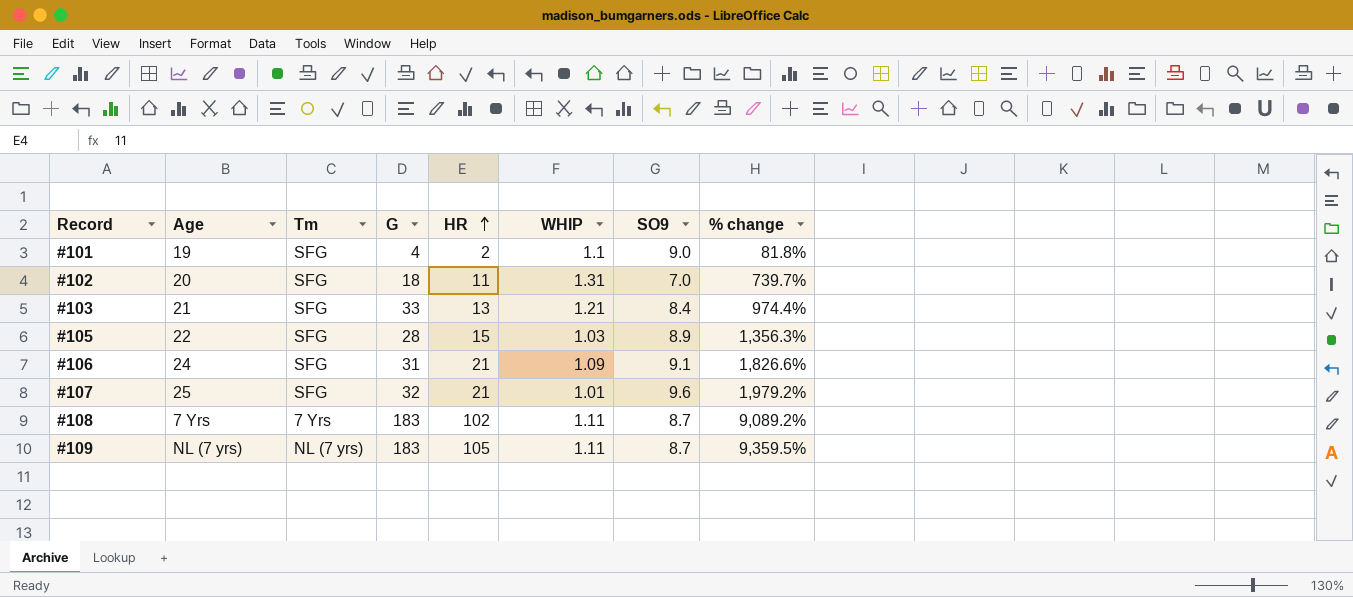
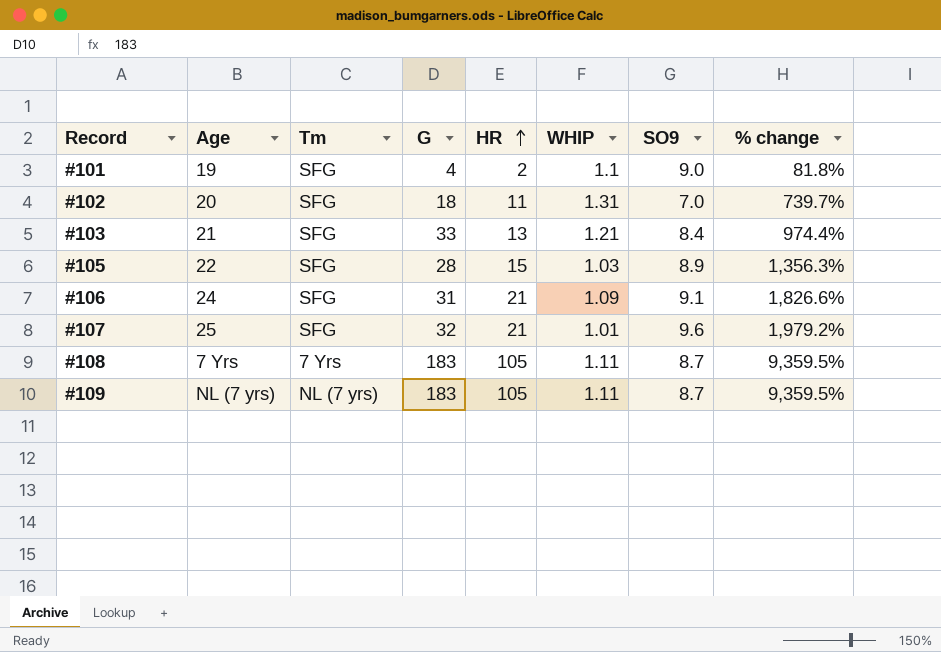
#108 | HR: 102 -> 105
#108 | % change: 9,089.2% -> 9,359.5%

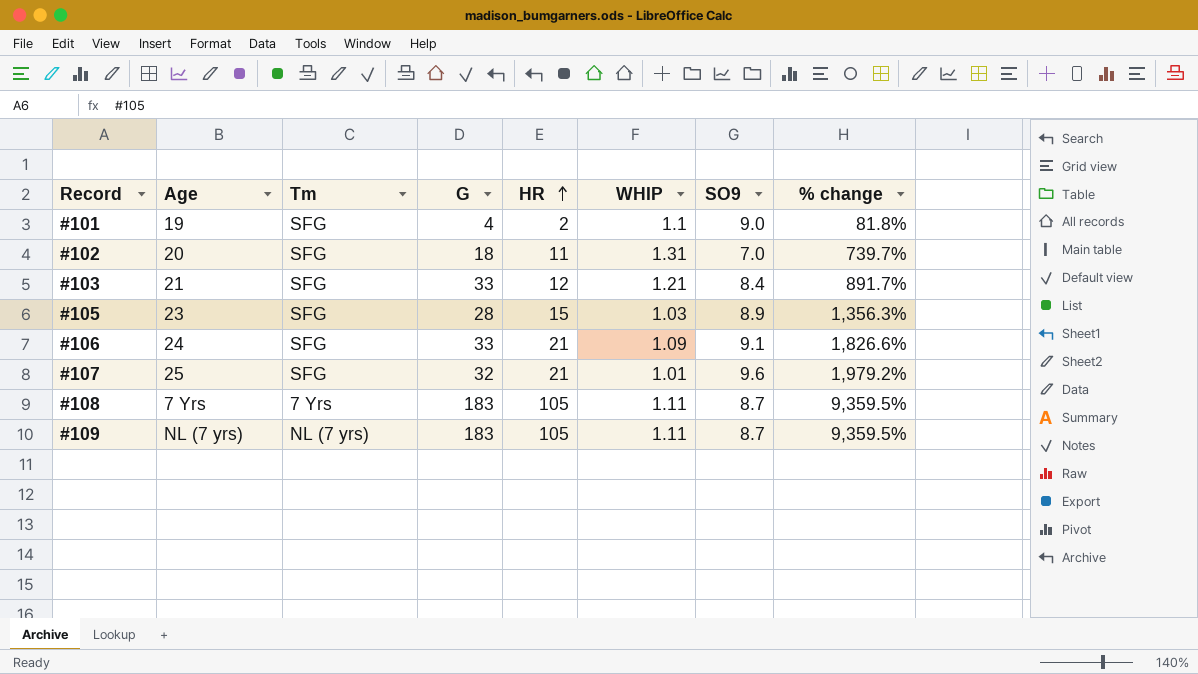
#103 | HR: 13 -> 12
#103 | % change: 974.4% -> 891.7%
#105 | Age: 22 -> 23
#106 | G: 31 -> 33

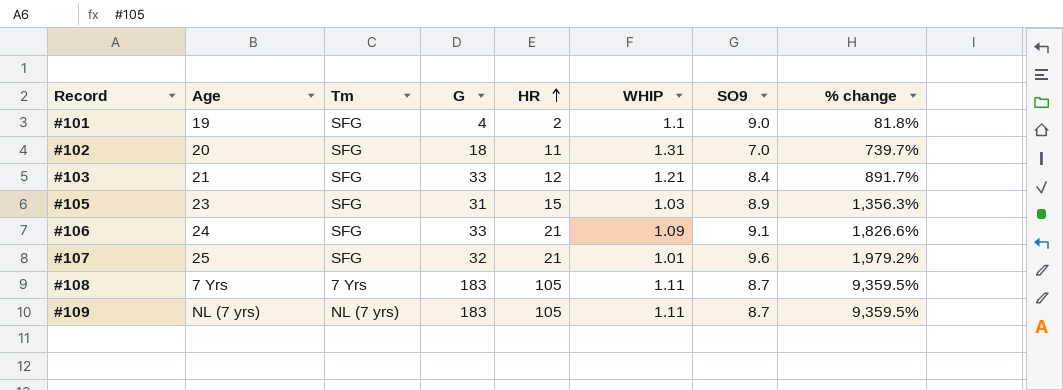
#105 | G: 28 -> 31

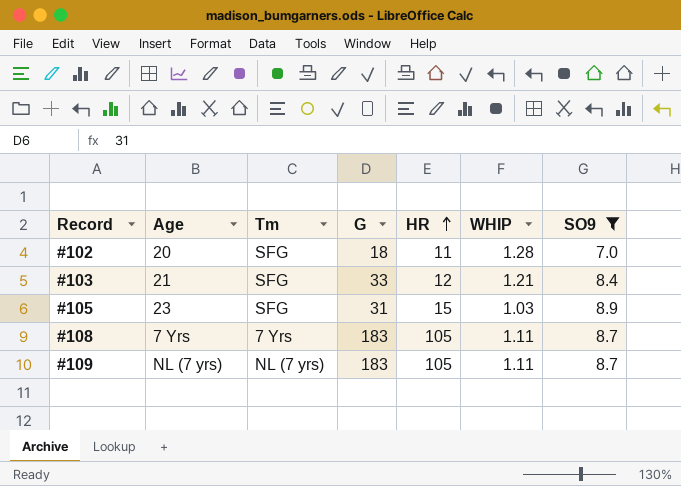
filter: none -> SO9 <= 8.9
column % change | formula: ([HR] - [WHIP]) / [WHIP] -> none
#102 | WHIP: 1.31 -> 1.28

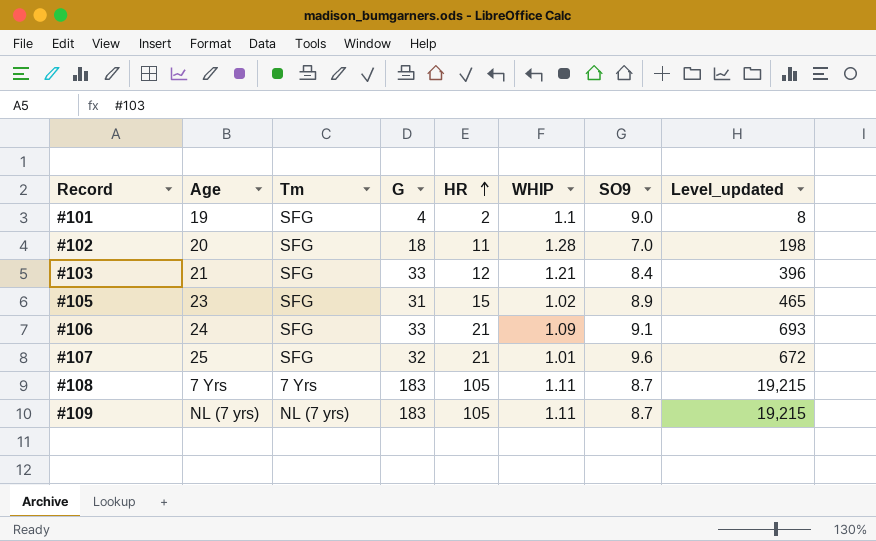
filter: SO9 <= 8.9 -> none
column Level_updated | formula: none -> [G] * [HR]
#105 | WHIP: 1.03 -> 1.02

